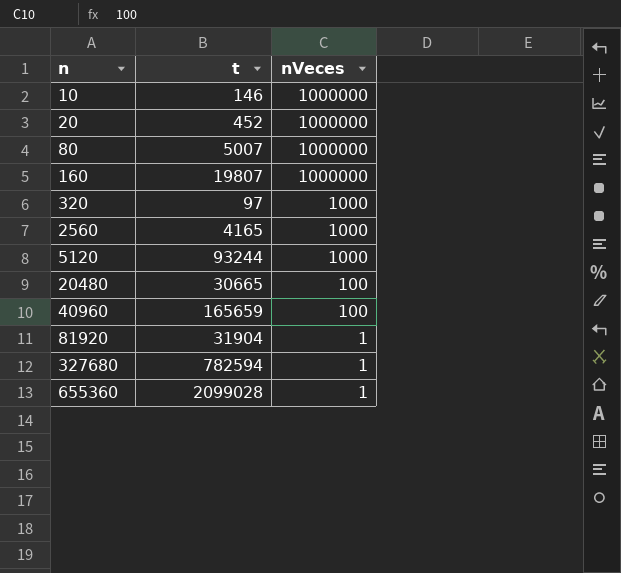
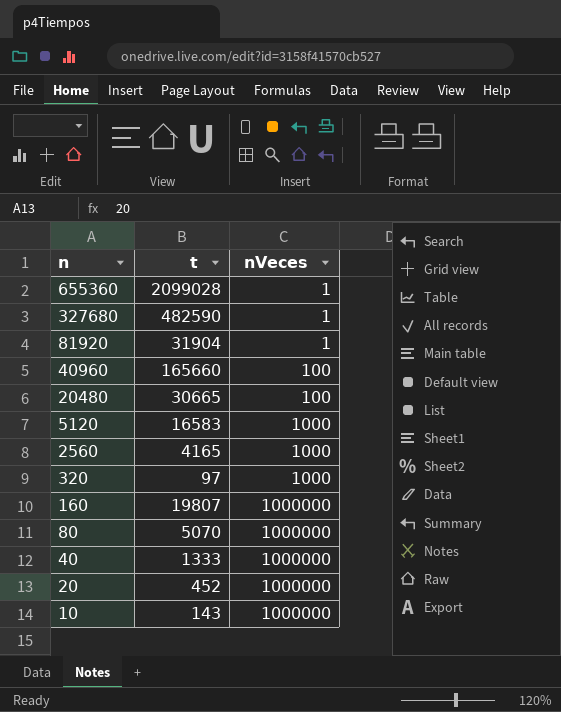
row order: n ascending -> n descending
327680 | t: 782594 -> 482590
40960 | t: 165659 -> 165660
5120 | t: 93244 -> 16583
80 | t: 5007 -> 5070
row 40: none -> 1333 | 1000000
10 | t: 146 -> 143

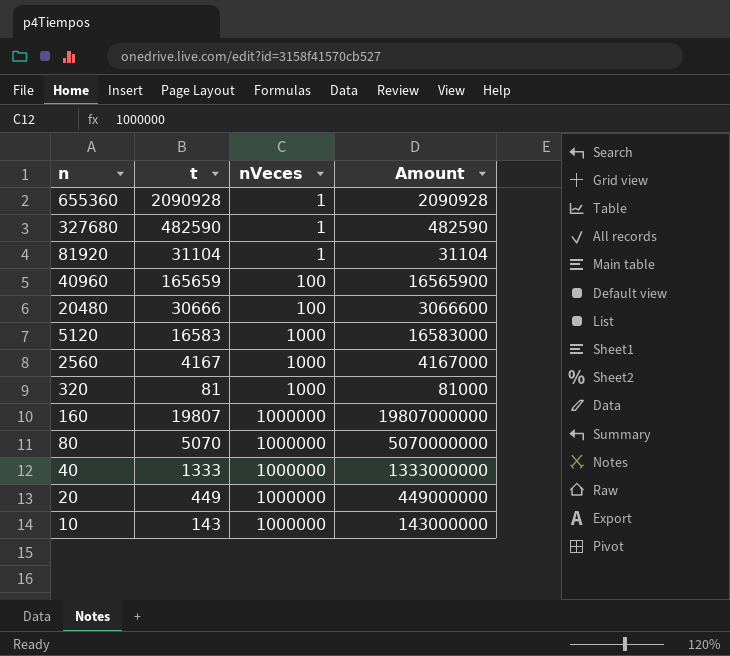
column Amount | formula: none -> [t] * [nVeces]
655360 | t: 2099028 -> 2090928
81920 | t: 31904 -> 31104
40960 | t: 165660 -> 165659
20480 | t: 30665 -> 30666
2560 | t: 4165 -> 4167
320 | t: 97 -> 81
20 | t: 452 -> 449

